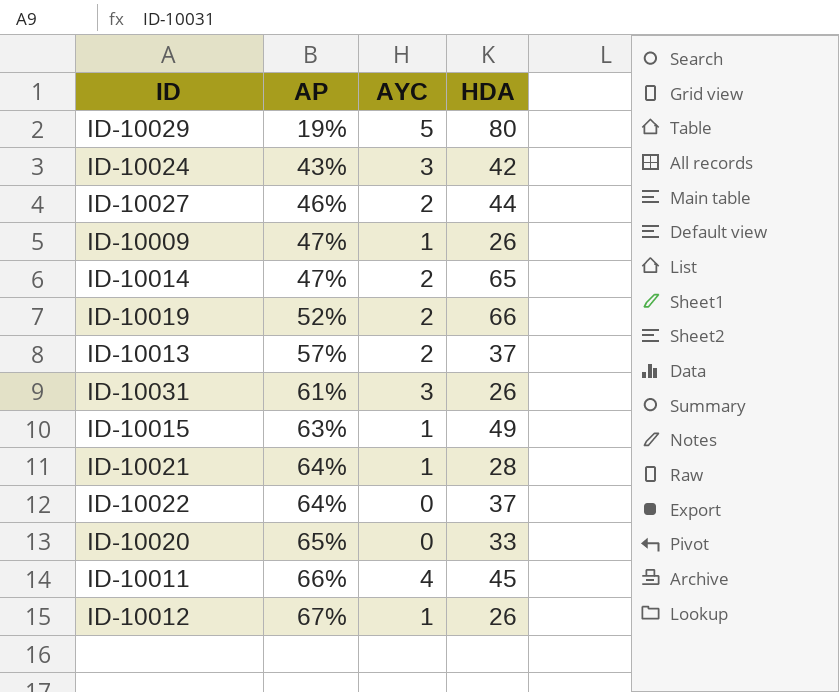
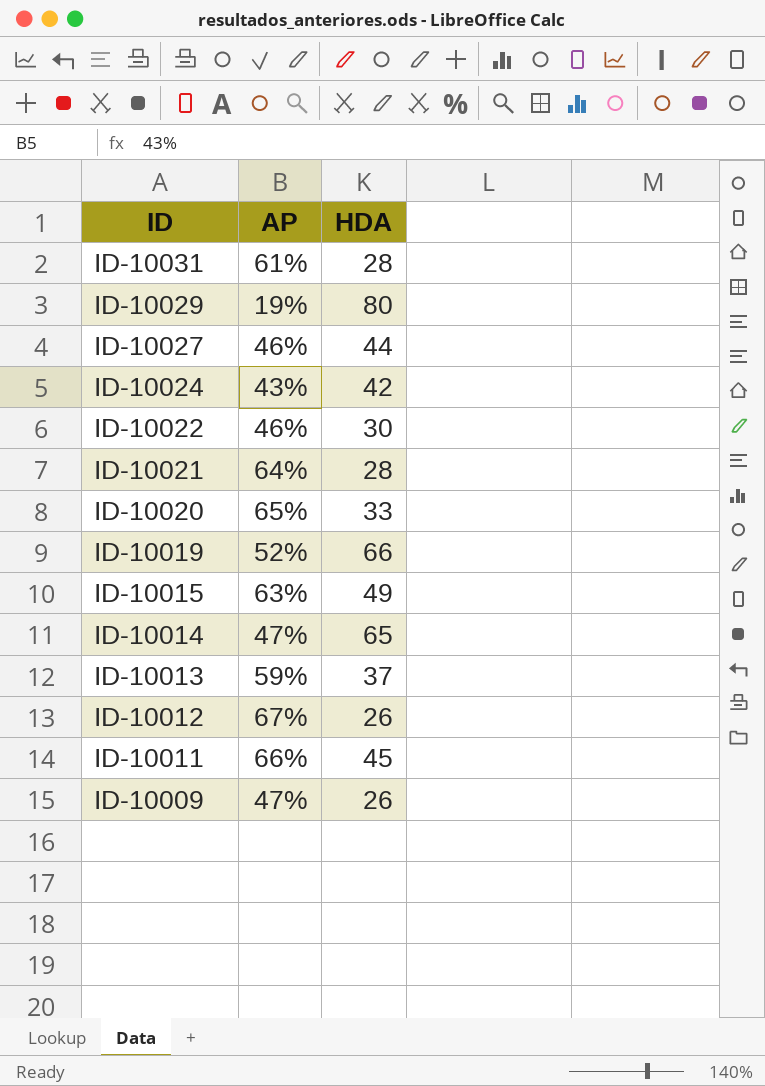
row order: AP ascending -> ID descending
column AYC | position: 3 -> none
ID-10031 | HDA: 26 -> 28
ID-10022 | AP: 64% -> 46%
ID-10022 | HDA: 37 -> 30
ID-10013 | AP: 57% -> 59%

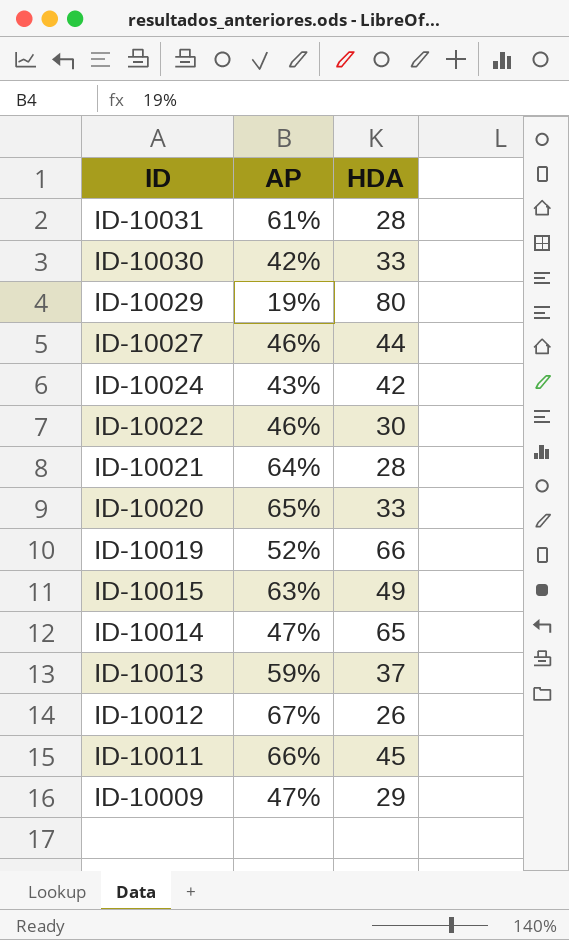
row ID-10030: none -> 42% | 33
ID-10009 | HDA: 26 -> 29

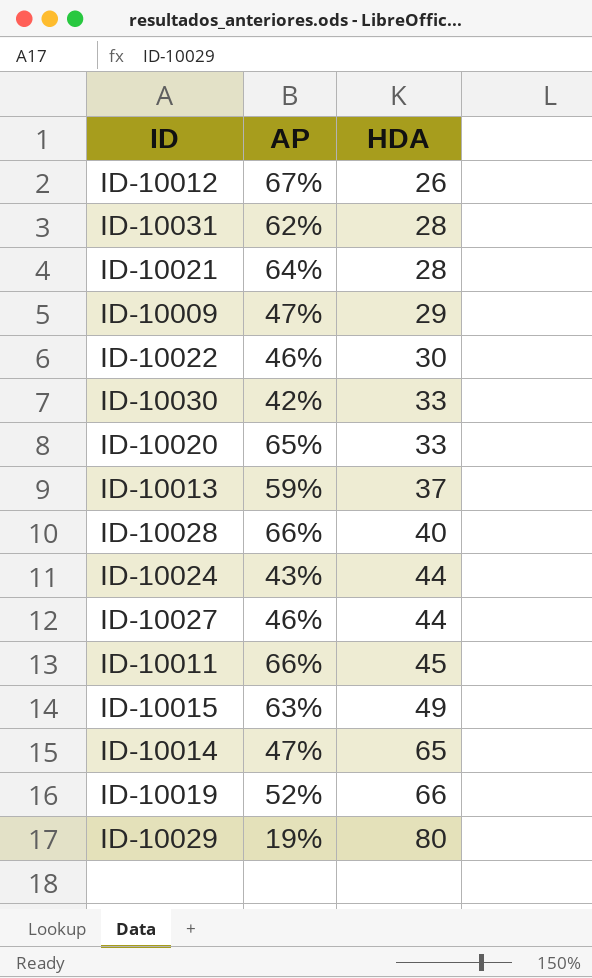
row order: ID descending -> HDA ascending
ID-10031 | AP: 61% -> 62%
row ID-10028: none -> 66% | 40
ID-10024 | HDA: 42 -> 44

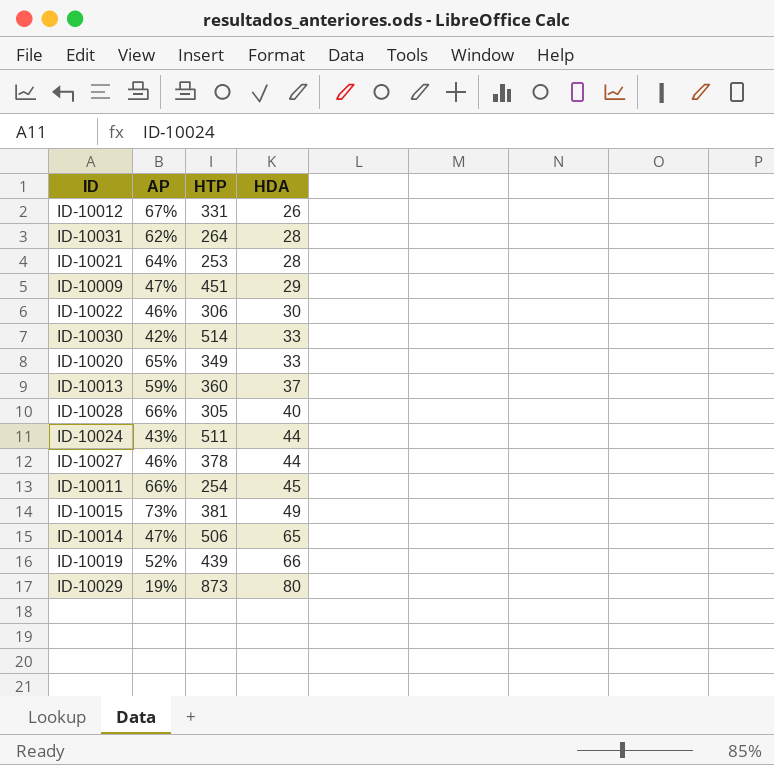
column HTP | position: none -> 3
ID-10015 | AP: 63% -> 73%

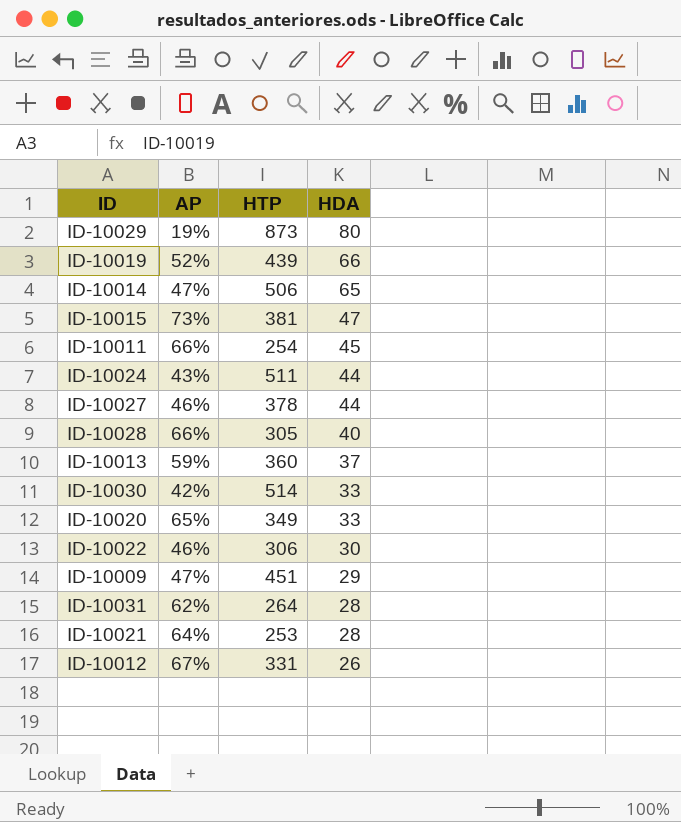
row order: HDA ascending -> HDA descending
ID-10015 | HDA: 49 -> 47

